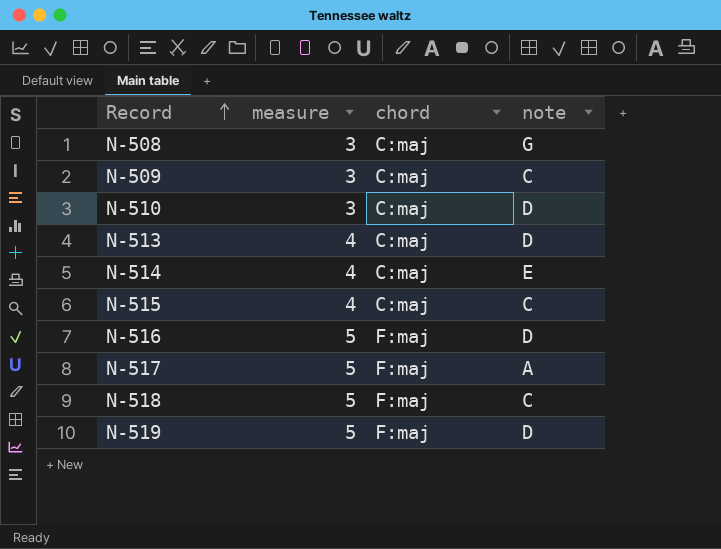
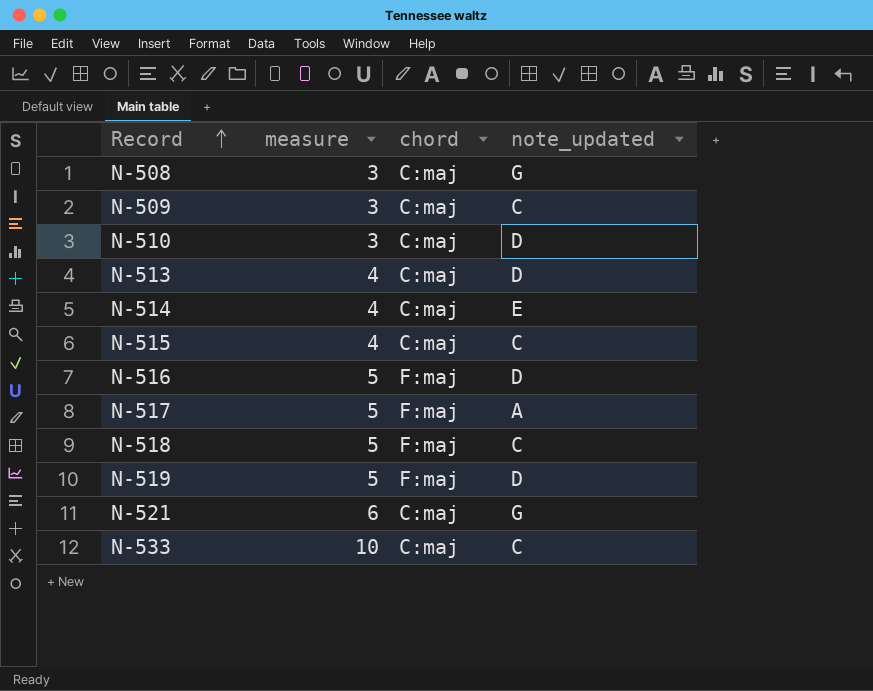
column name: note -> note_updated
row N-521: none -> 6 | C:maj | G
row N-533: none -> 10 | C:maj | C

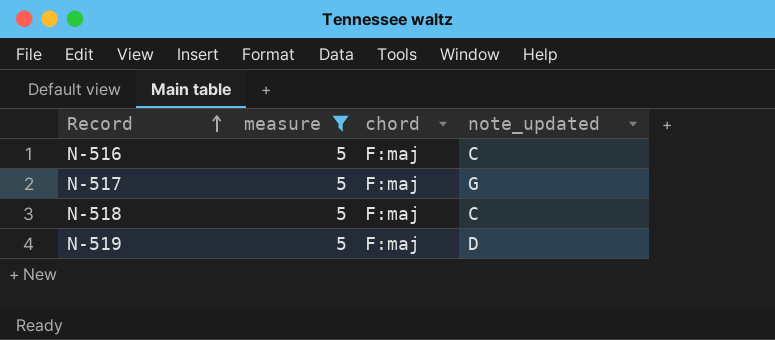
filter: none -> measure = 5
N-516 | note_updated: D -> C
N-517 | note_updated: A -> G

